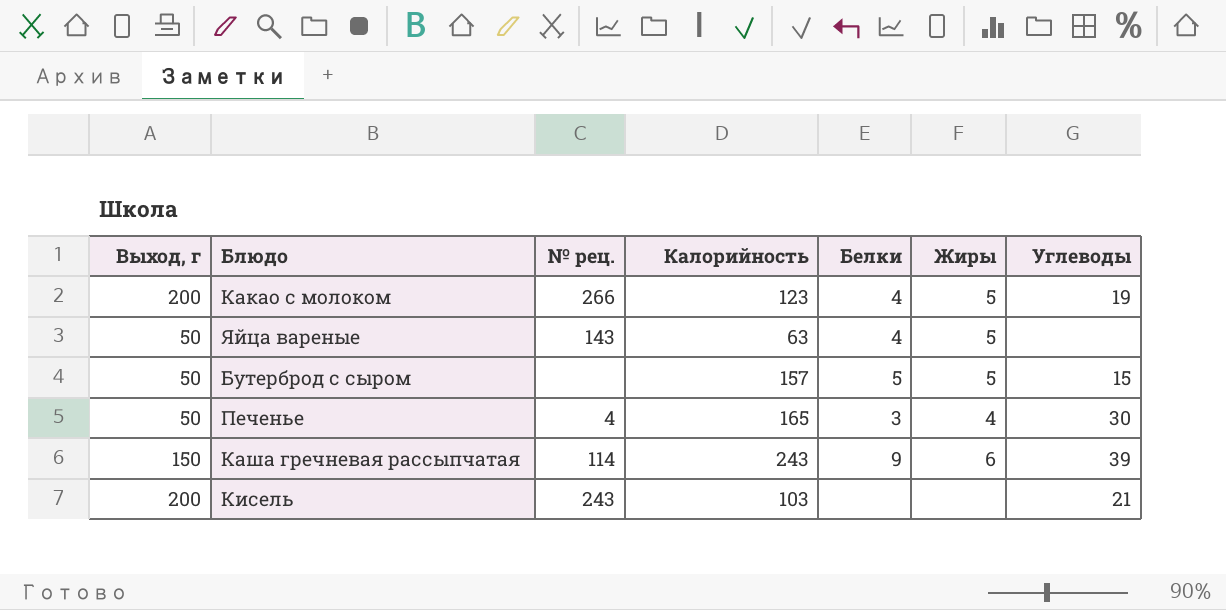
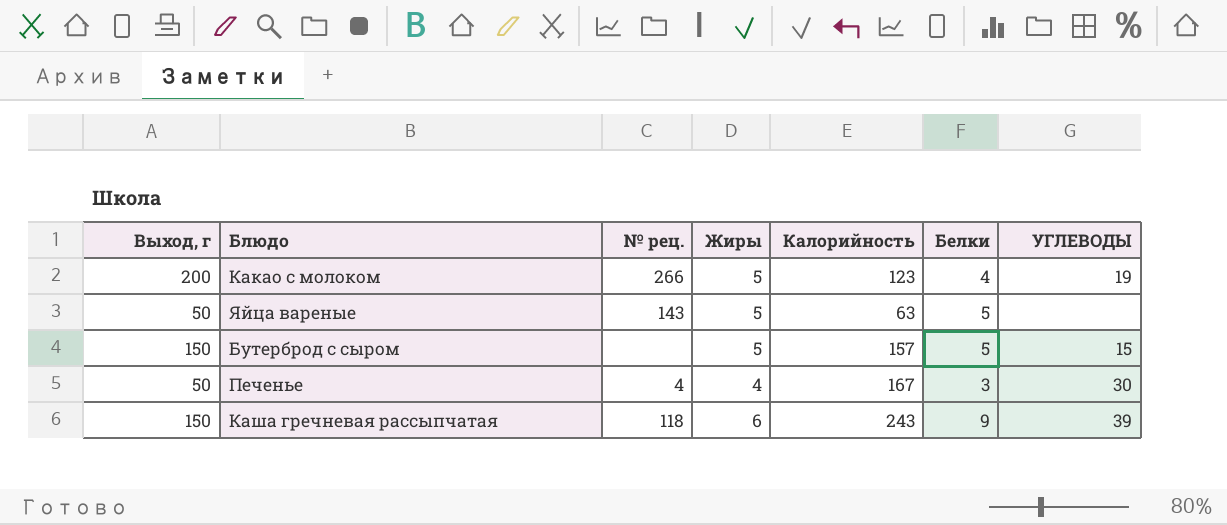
column Жиры | position: 6 -> 4
column name: Углеводы -> УГЛЕВОДЫ
row Кисель: 200 | 243 | 103 | none | none | 21 -> none
Яйца вареные | Белки: 4 -> 5
Бутерброд с сыром | Выход, г: 50 -> 150
Печенье | Калорийность: 165 -> 167
Каша гречневая рассыпчатая | № рец.: 114 -> 118

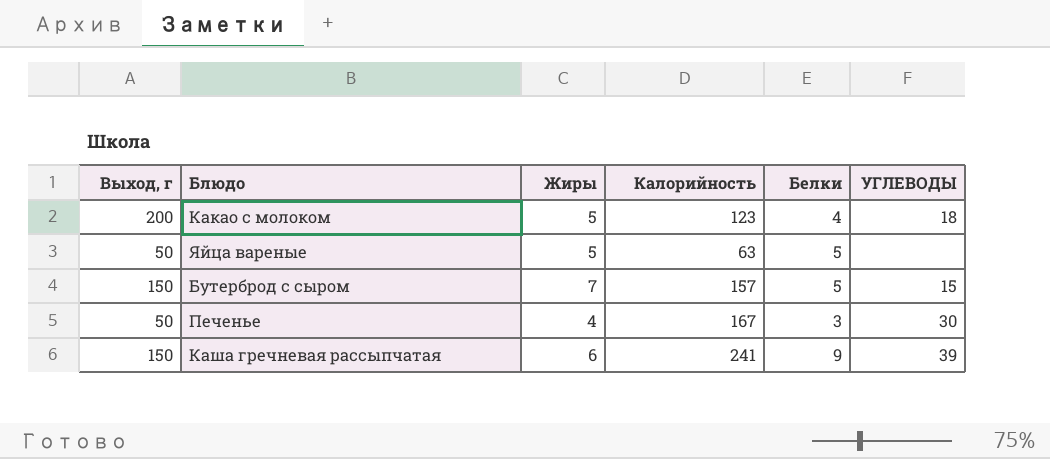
column № рец. | position: 3 -> none
Какао с молоком | УГЛЕВОДЫ: 19 -> 18
Бутерброд с сыром | Жиры: 5 -> 7
Каша гречневая рассыпчатая | Калорийность: 243 -> 241

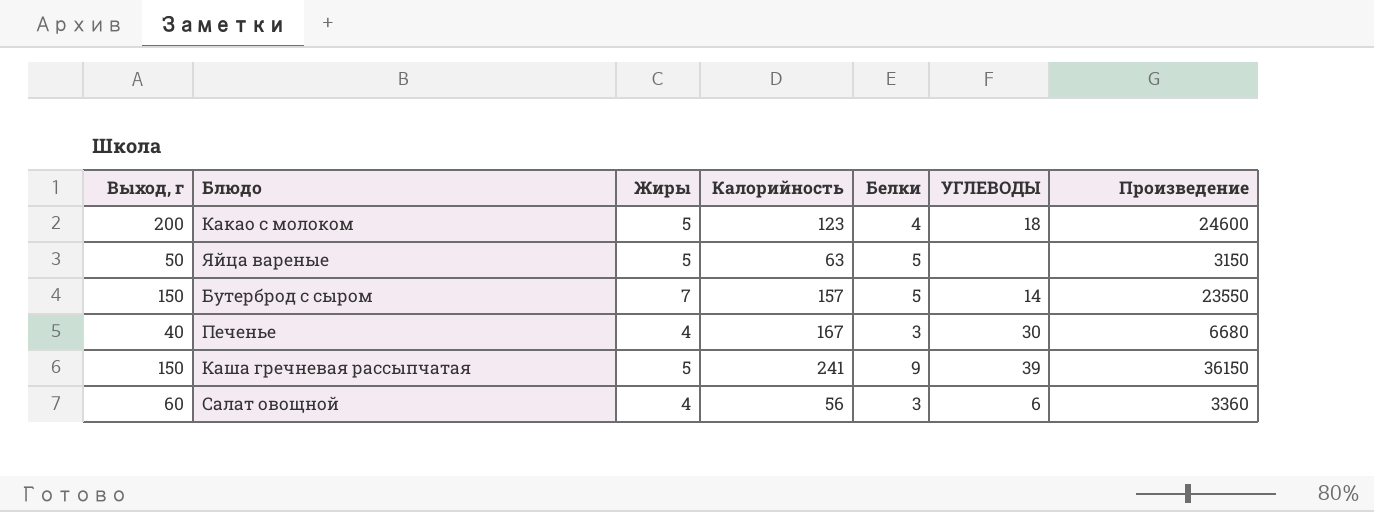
column Произведение | formula: none -> [Выход, г] * [Калорийность]
Бутерброд с сыром | УГЛЕВОДЫ: 15 -> 14
Печенье | Выход, г: 50 -> 40
Каша гречневая рассыпчатая | Жиры: 6 -> 5
row Салат овощной: none -> 60 | 4 | 56 | 3 | 6 | 3360

